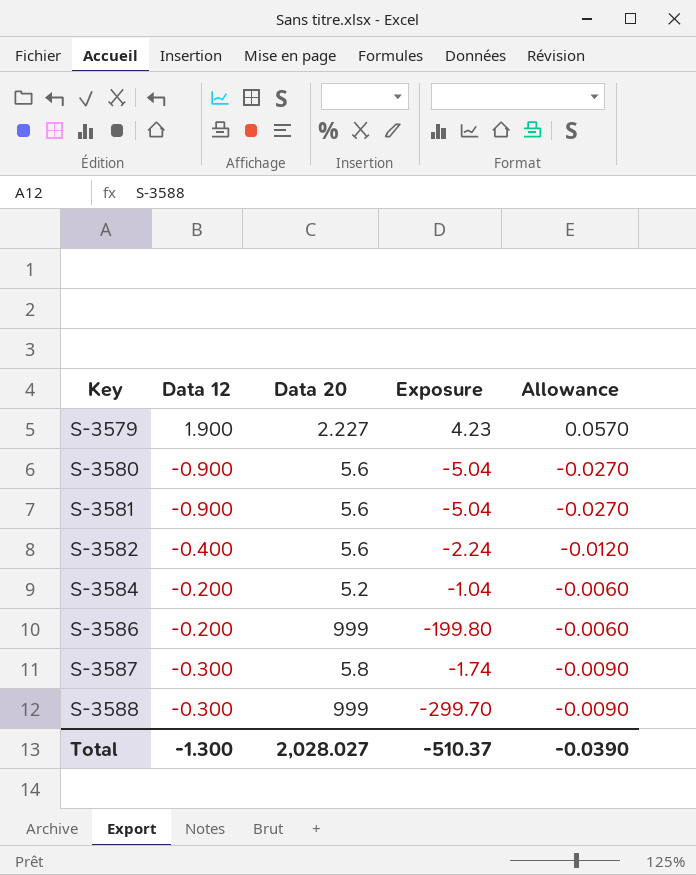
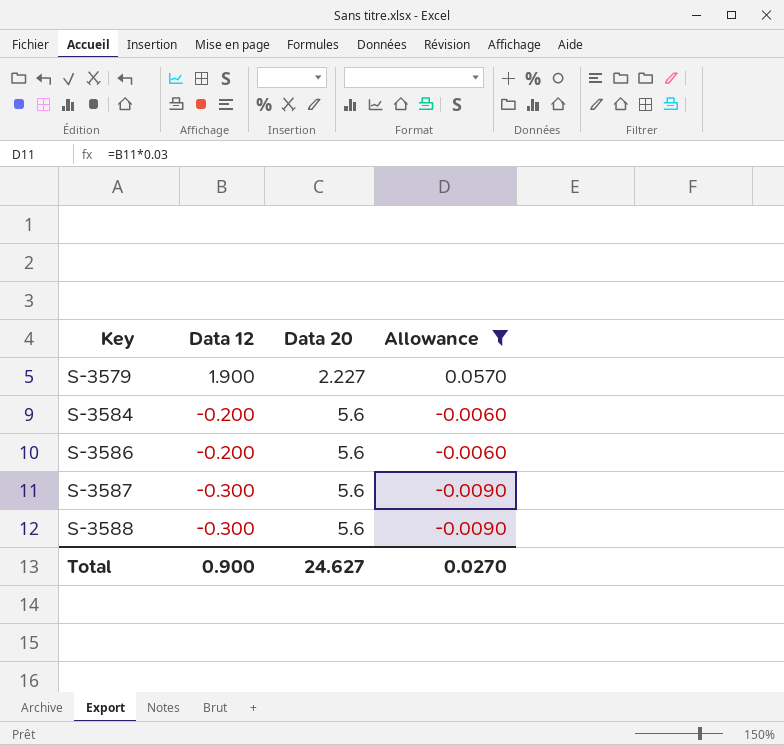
filter: none -> Allowance >= -0.0090
column Exposure | formula: [Data 12] * [Data 20] -> none
S-3584 | Data 20: 5.2 -> 5.6
S-3586 | Data 20: 999 -> 5.6
S-3587 | Data 20: 5.8 -> 5.6
S-3588 | Data 20: 999 -> 5.6
Total | Data 12: -1.300 -> 0.900
Total | Data 20: 2,028.027 -> 24.627
Total | Allowance: -0.0390 -> 0.0270

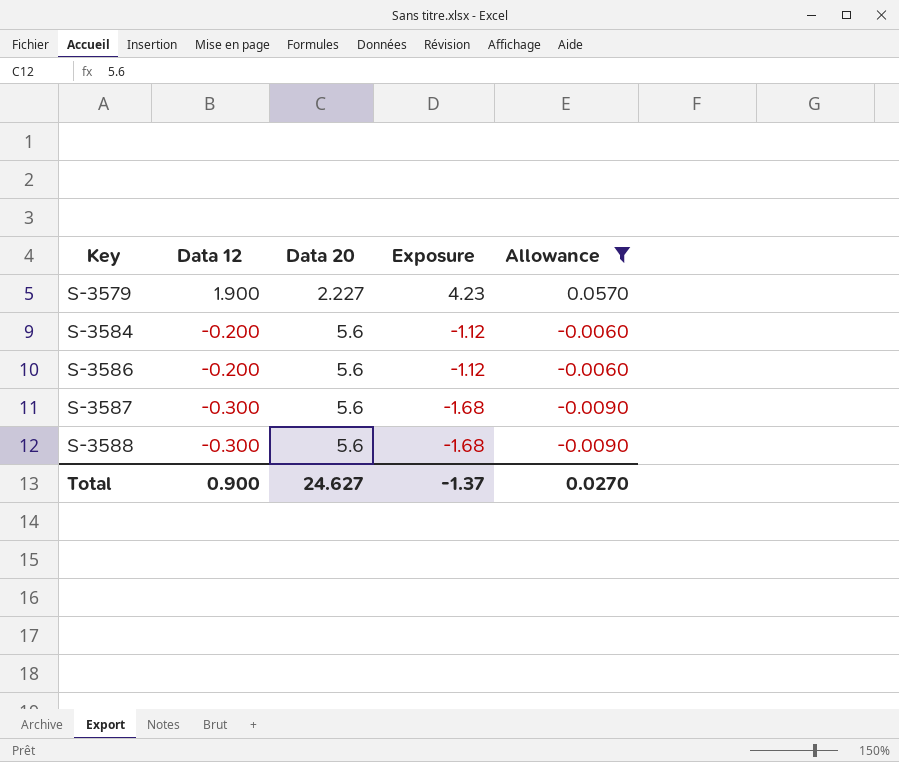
column Exposure | formula: none -> [Data 12] * [Data 20]

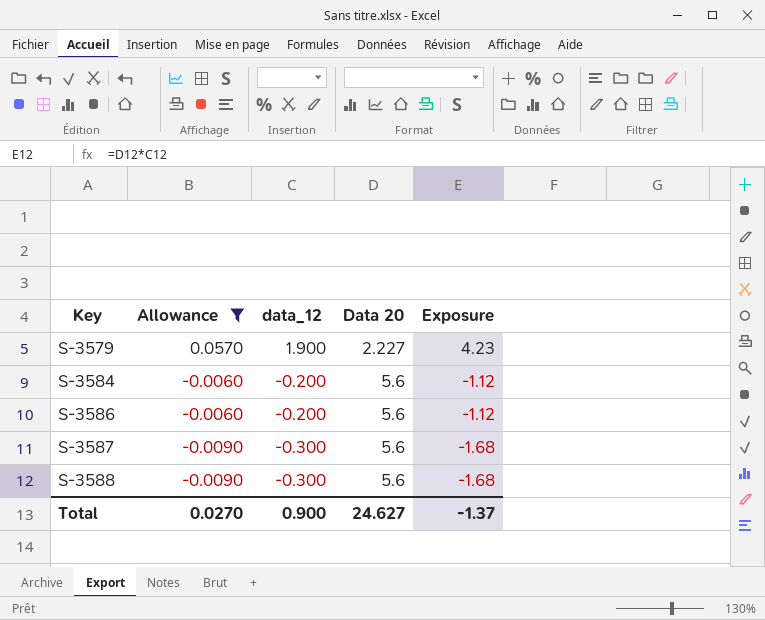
column Allowance | position: 5 -> 2
column name: Data 12 -> data_12

